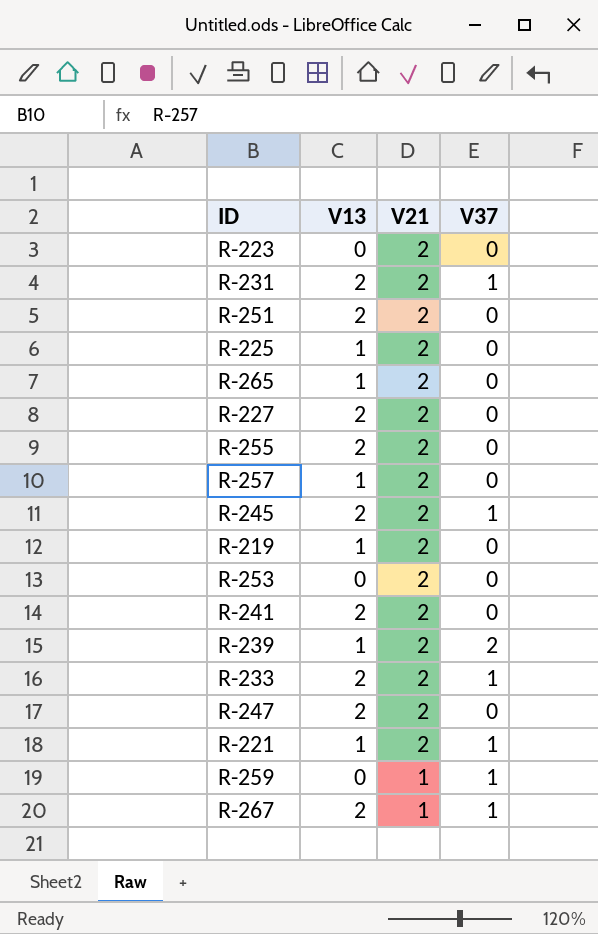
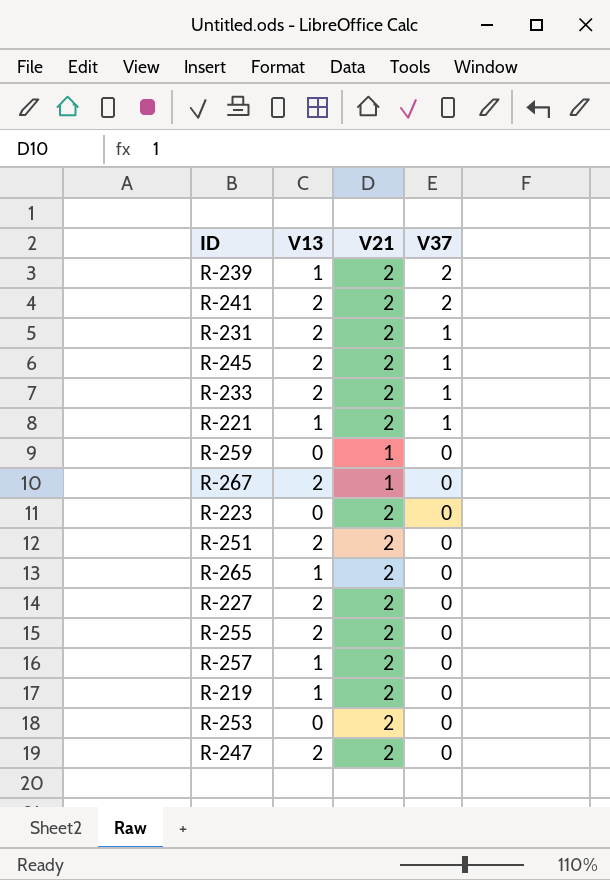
row order: V21 descending -> V37 descending
row R-225: 1 | 2 | 0 -> none
R-241 | V37: 0 -> 2
R-259 | V37: 1 -> 0
R-267 | V37: 1 -> 0

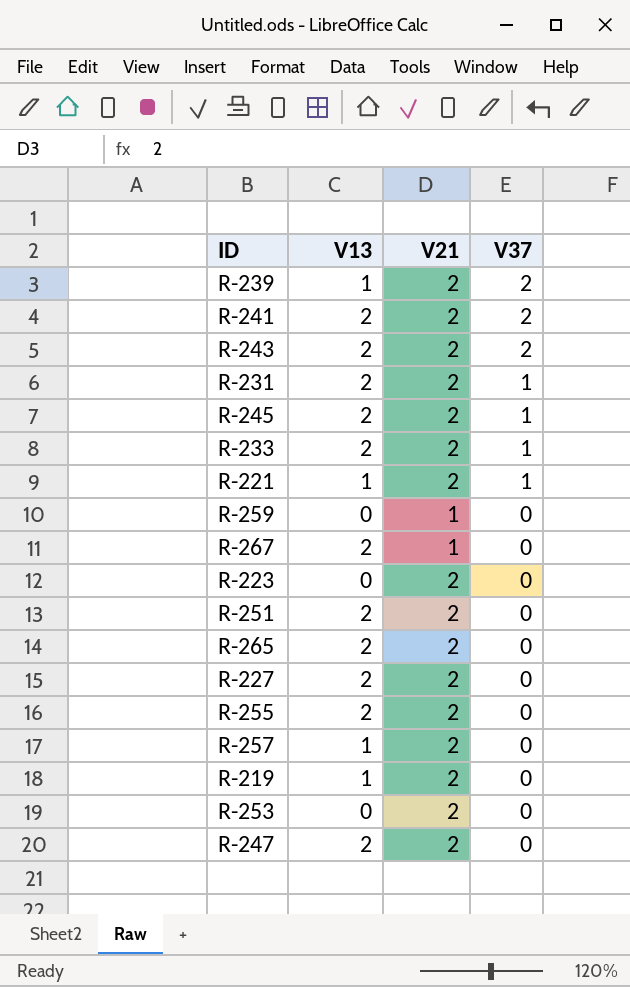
row R-243: none -> 2 | 2 | 2
R-265 | V13: 1 -> 2

